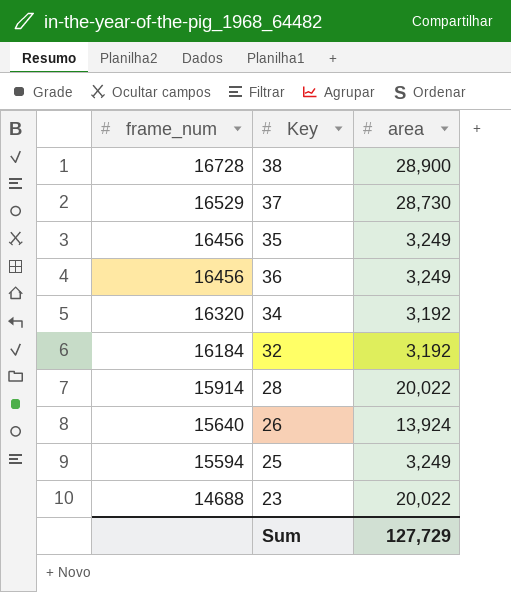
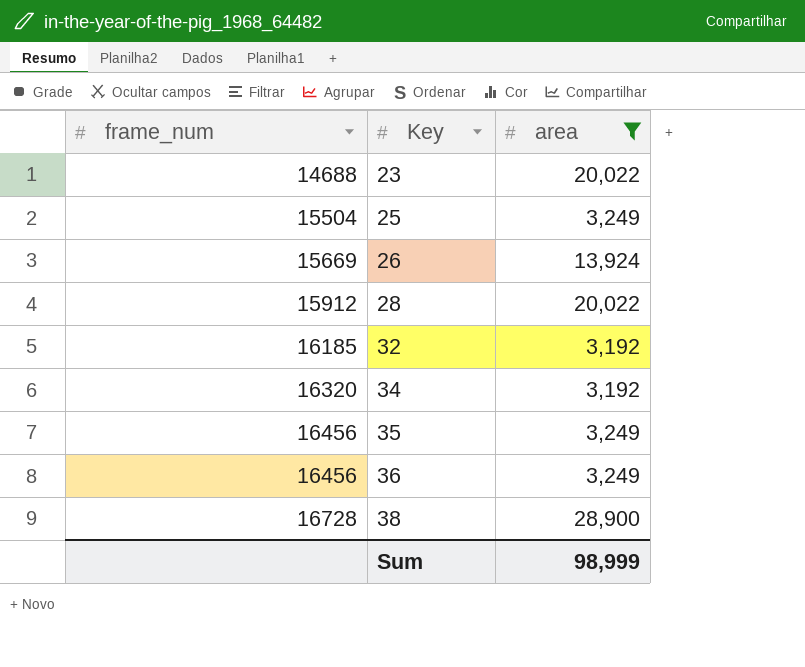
filter: none -> area != 28,730
row order: frame_num descending -> frame_num ascending
25 | frame_num: 15594 -> 15504
26 | frame_num: 15640 -> 15669
28 | frame_num: 15914 -> 15912
32 | frame_num: 16184 -> 16185
Sum | area: 127,729 -> 98,999

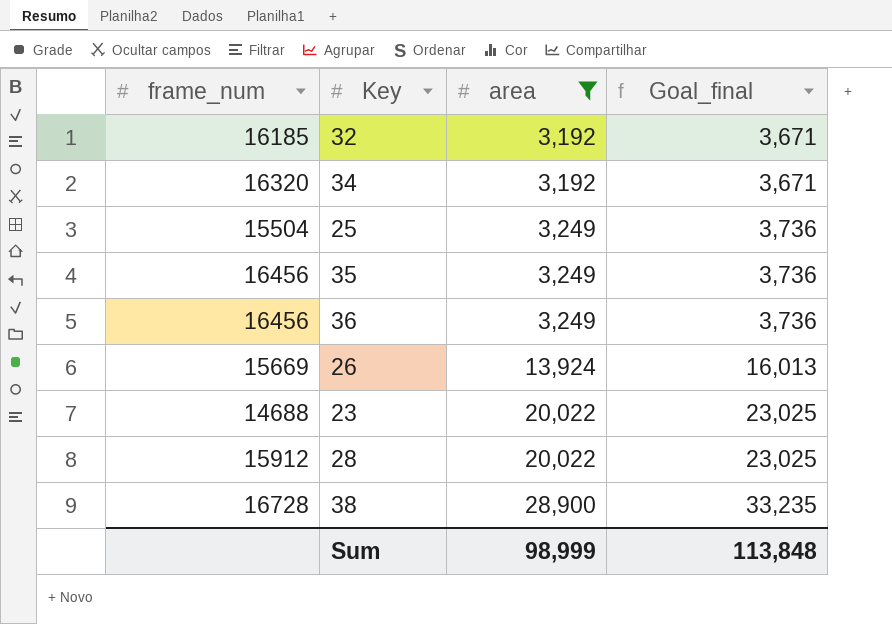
row order: frame_num ascending -> area ascending
column Goal_final | formula: none -> [area] * 1.15

